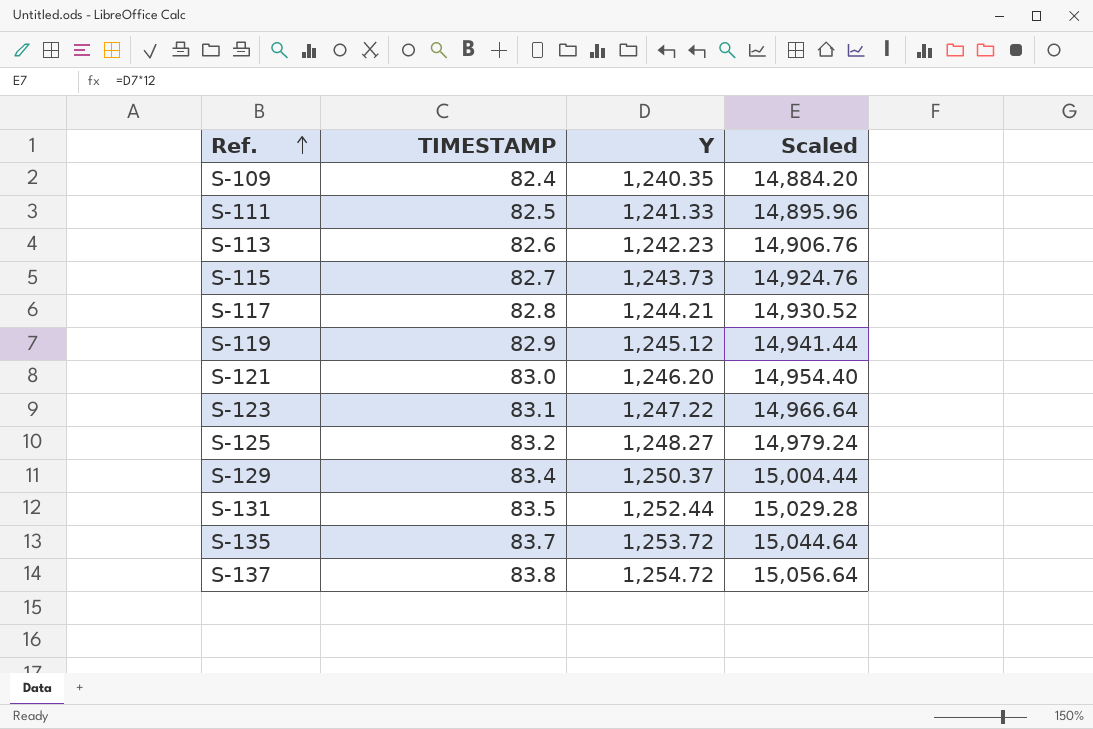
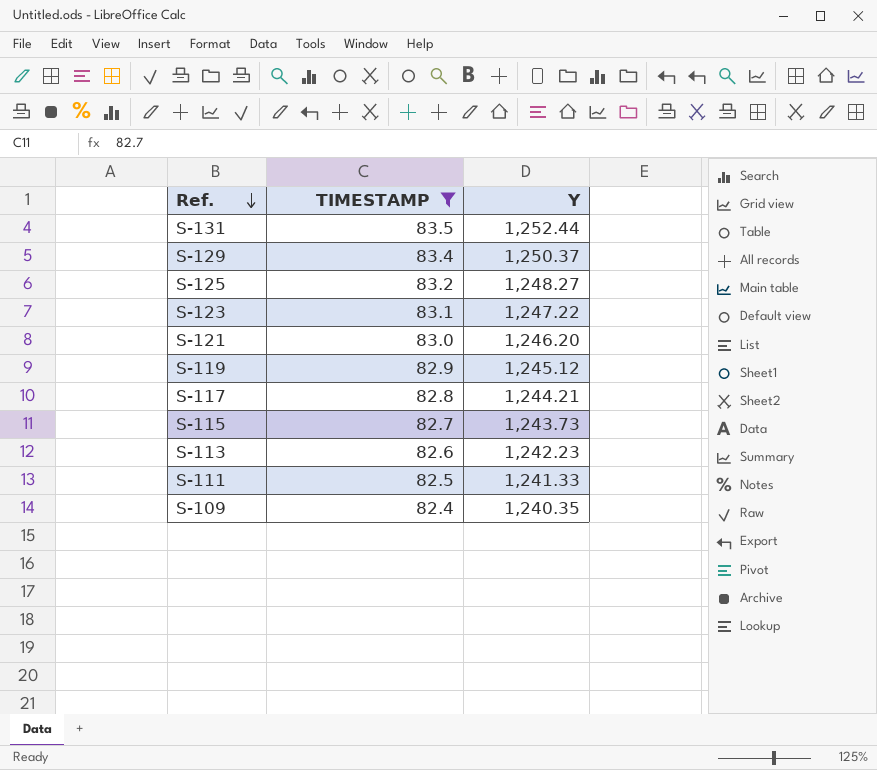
filter: none -> TIMESTAMP <= 83.5
row order: Ref. ascending -> Ref. descending
column Scaled | formula: [Y] * 12 -> none

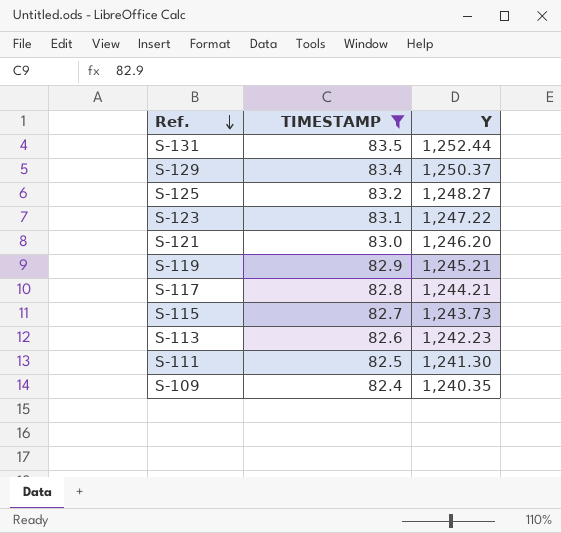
S-119 | Y: 1,245.12 -> 1,245.21
S-111 | Y: 1,241.33 -> 1,241.30

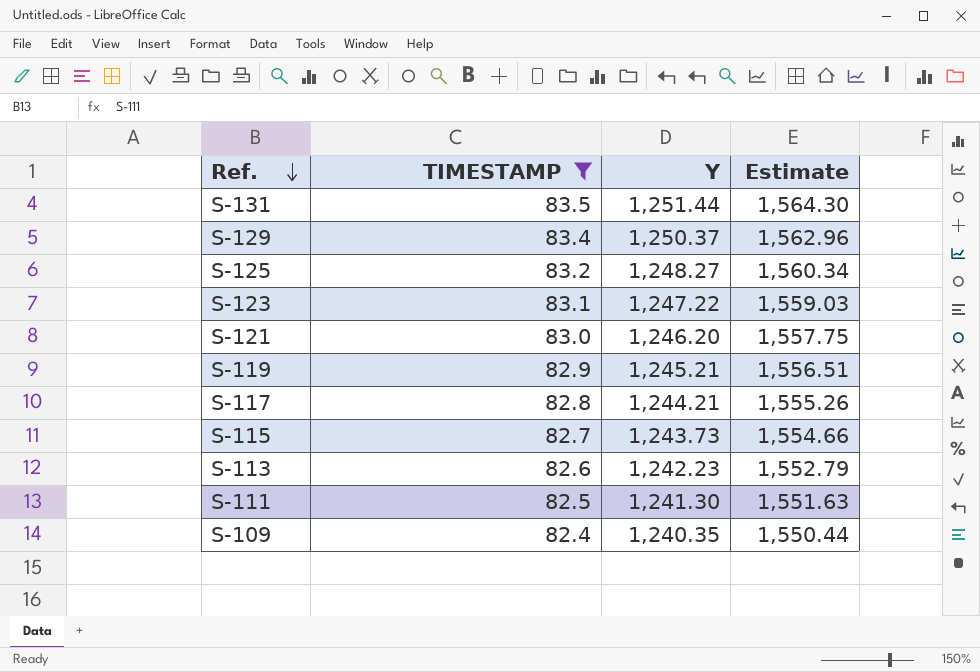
column Estimate | formula: none -> [Y] * 1.25
S-131 | Y: 1,252.44 -> 1,251.44

